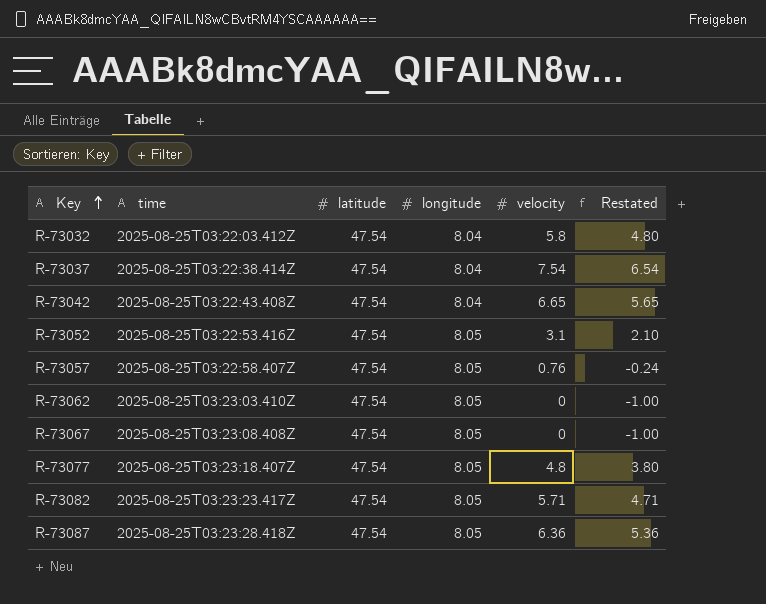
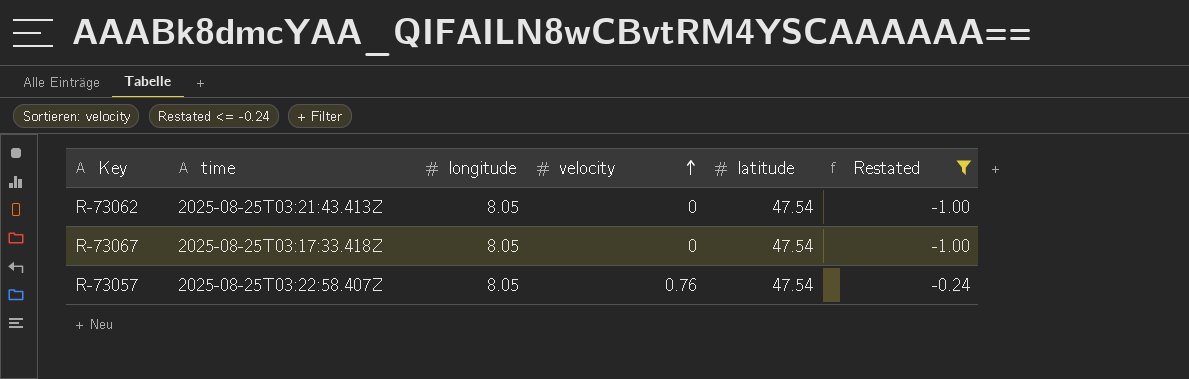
filter: none -> Restated <= -0.24
row order: Key ascending -> velocity ascending
column latitude | position: 3 -> 5
R-73062 | time: 2025-08-25T03:23:03.410Z -> 2025-08-25T03:21:43.413Z
R-73067 | time: 2025-08-25T03:23:08.408Z -> 2025-08-25T03:17:33.418Z

